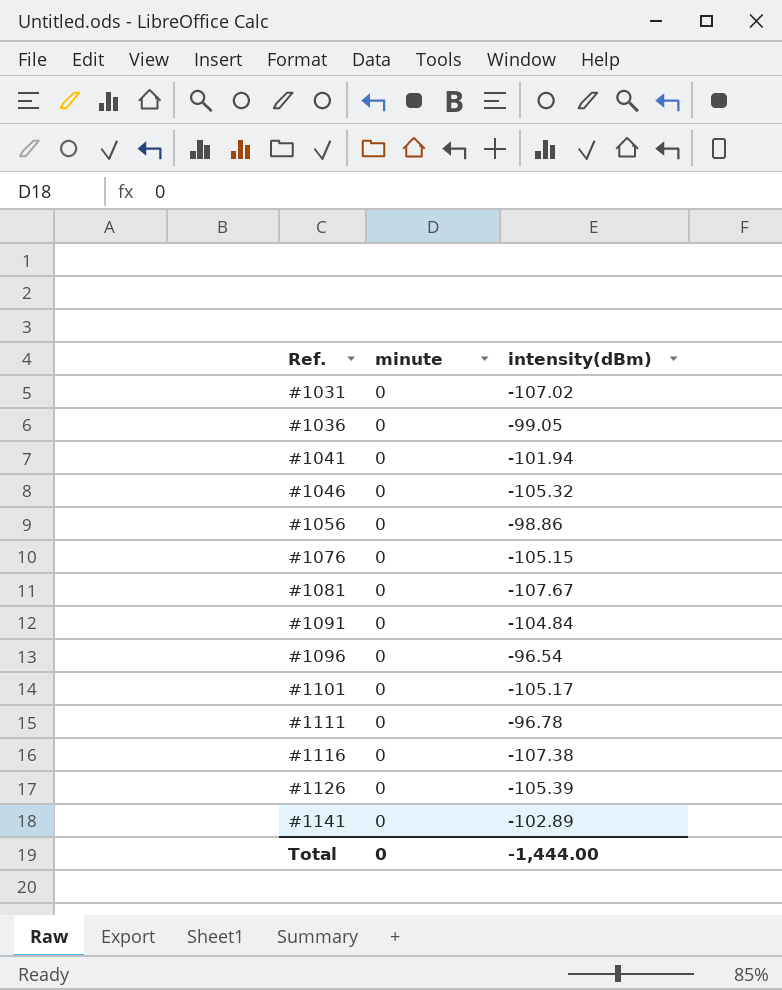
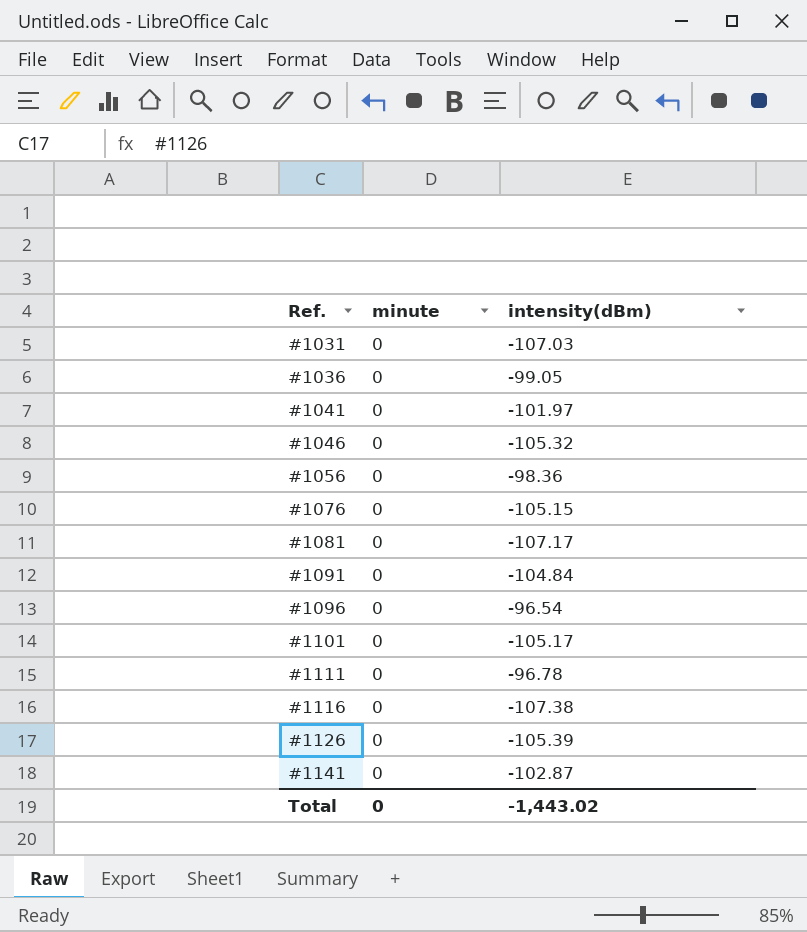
#1031 | intensity(dBm): -107.02 -> -107.03
#1041 | intensity(dBm): -101.94 -> -101.97
#1056 | intensity(dBm): -98.86 -> -98.36
#1081 | intensity(dBm): -107.67 -> -107.17
#1141 | intensity(dBm): -102.89 -> -102.87
Total | intensity(dBm): -1,444.00 -> -1,443.02

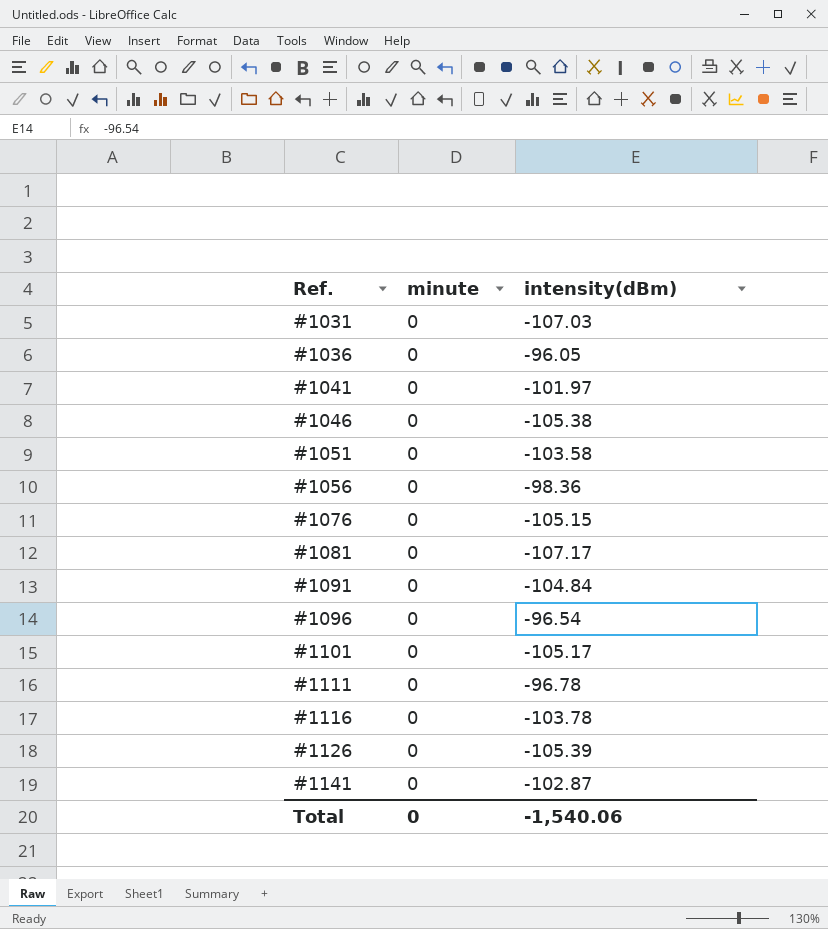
#1036 | intensity(dBm): -99.05 -> -96.05
#1046 | intensity(dBm): -105.32 -> -105.38
row #1051: none -> 0 | -103.58
#1116 | intensity(dBm): -107.38 -> -103.78
Total | intensity(dBm): -1,443.02 -> -1,540.06

